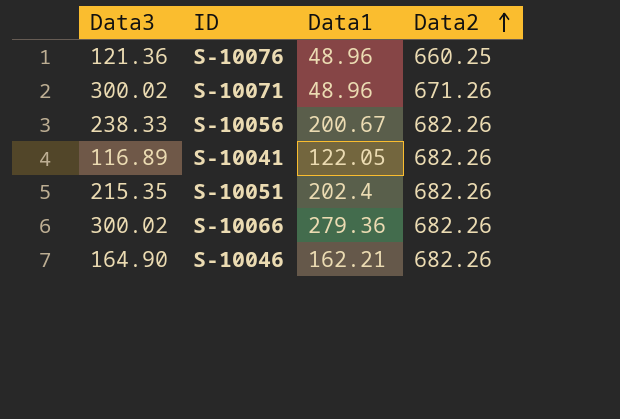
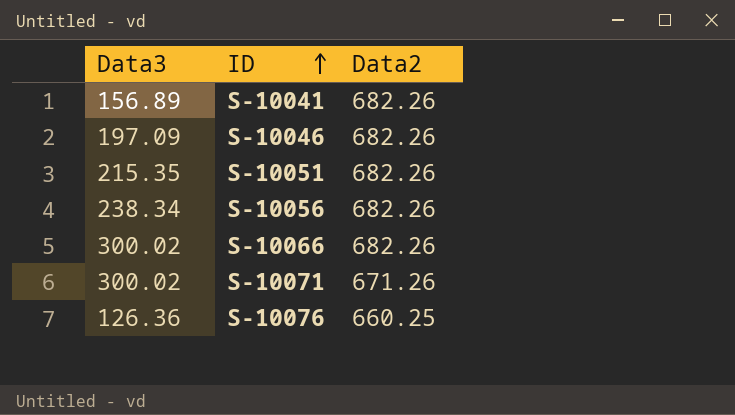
row order: Data2 ascending -> ID ascending
column Data1 | position: 3 -> none
S-10041 | Data3: 116.89 -> 156.89
S-10046 | Data3: 164.90 -> 197.09
S-10056 | Data3: 238.33 -> 238.34
S-10076 | Data3: 121.36 -> 126.36

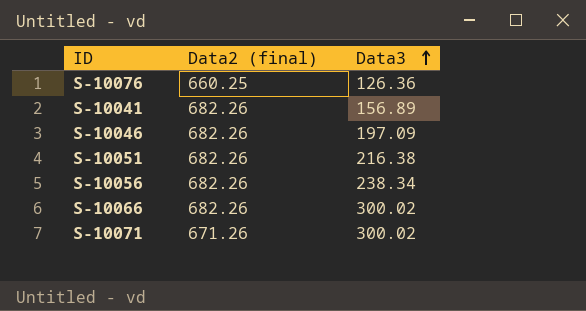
row order: ID ascending -> Data3 ascending
column name: Data2 -> Data2 (final)
column Data3 | position: 1 -> 3
S-10051 | Data3: 215.35 -> 216.38

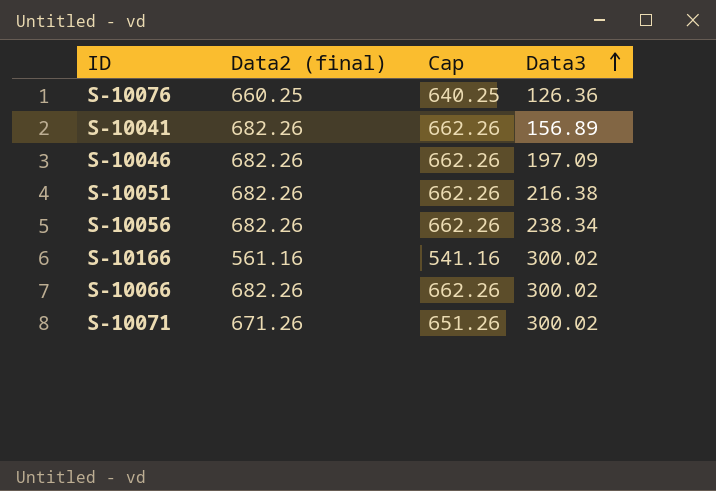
column Cap | formula: none -> [Data2 (final)] - 20
row S-10166: none -> 561.16 | 541.16 | 300.02

